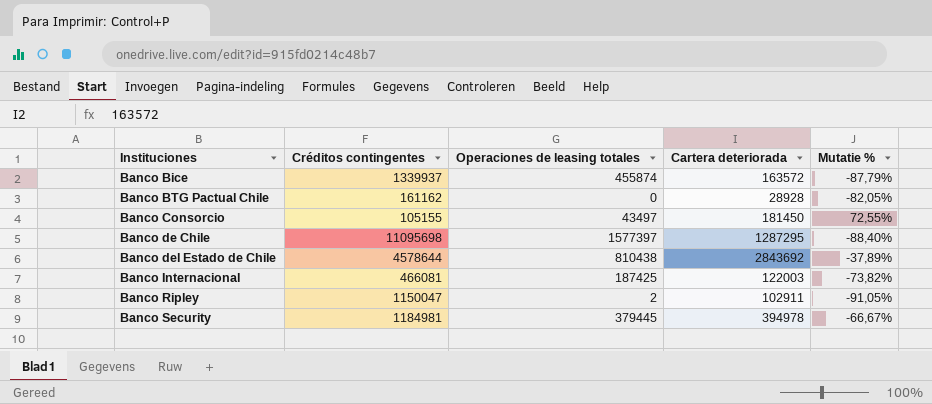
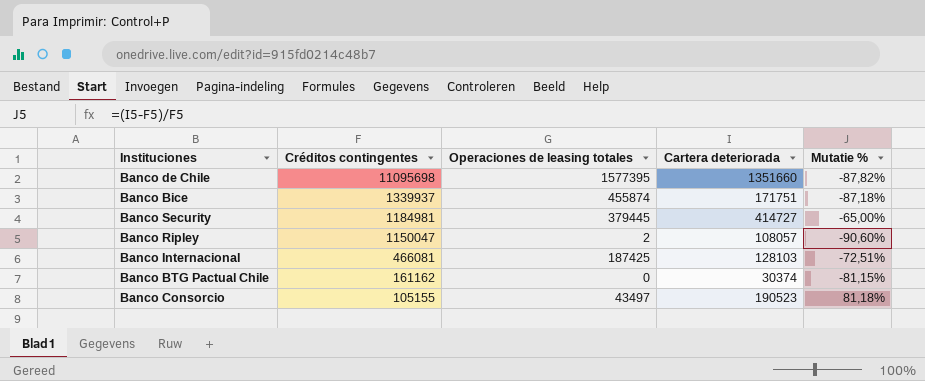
row order: Instituciones ascending -> Créditos contingentes descending
row Banco del Estado de Chile: 4578644 | 810438 | 2843692 | -37,89% -> none
Banco de Chile | Operaciones de leasing totales: 1577397 -> 1577395
Banco de Chile | Cartera deteriorada: 1287295 -> 1351660
Banco de Chile | Mutatie %: -88,40% -> -87,82%
Banco Bice | Cartera deteriorada: 163572 -> 171751
Banco Bice | Mutatie %: -87,79% -> -87,18%
Banco Security | Cartera deteriorada: 394978 -> 414727
Banco Security | Mutatie %: -66,67% -> -65,00%
Banco Ripley | Cartera deteriorada: 102911 -> 108057
Banco Ripley | Mutatie %: -91,05% -> -90,60%
Banco Internacional | Cartera deteriorada: 122003 -> 128103
Banco Internacional | Mutatie %: -73,82% -> -72,51%
Banco BTG Pactual Chile | Cartera deteriorada: 28928 -> 30374
Banco BTG Pactual Chile | Mutatie %: -82,05% -> -81,15%
Banco Consorcio | Cartera deteriorada: 181450 -> 190523
Banco Consorcio | Mutatie %: 72,55% -> 81,18%

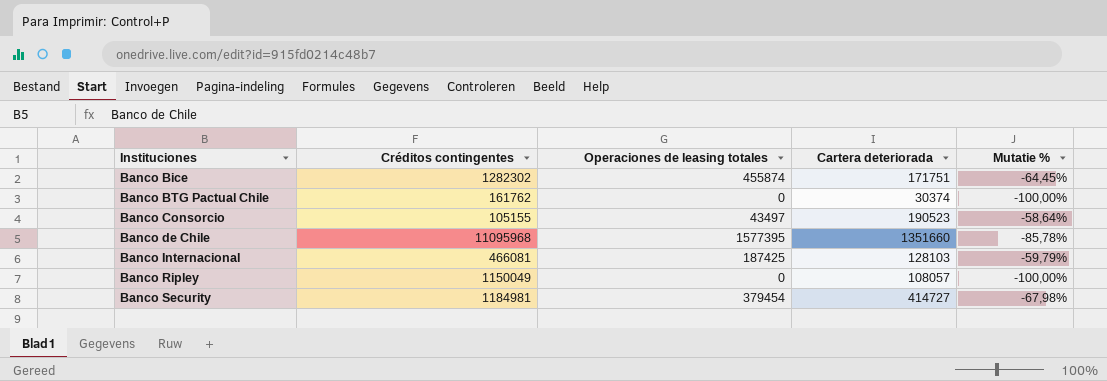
row order: Créditos contingentes descending -> Instituciones ascending
column Mutatie % | formula: ([Cartera deteriorada] - [Créditos contingentes]) / [Créditos contingentes] -> ([Operaciones de leasing totales] - [Créditos contingentes]) / [Créditos contingentes]
Banco Bice | Créditos contingentes: 1339937 -> 1282302
Banco BTG Pactual Chile | Créditos contingentes: 161162 -> 161762
Banco de Chile | Créditos contingentes: 11095698 -> 11095968
Banco Ripley | Créditos contingentes: 1150047 -> 1150049
Banco Ripley | Operaciones de leasing totales: 2 -> 0
Banco Security | Operaciones de leasing totales: 379445 -> 379454

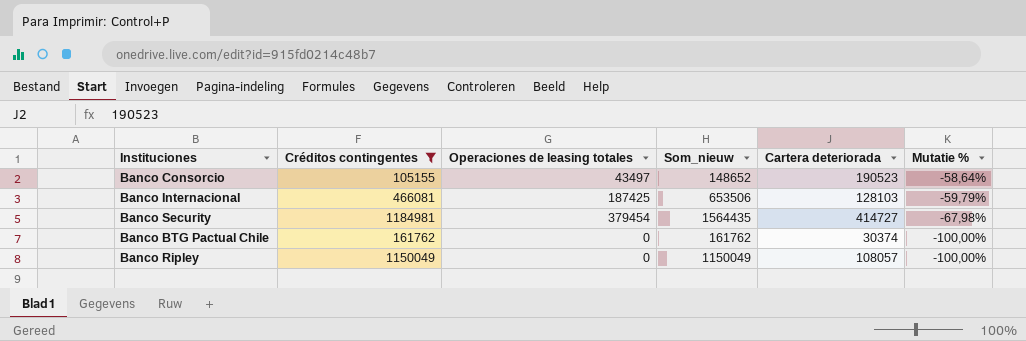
filter: none -> Créditos contingentes <= 1184981
row order: Instituciones ascending -> Mutatie % descending
column Som_nieuw | formula: none -> [Créditos contingentes] + [Operaciones de leasing totales]

